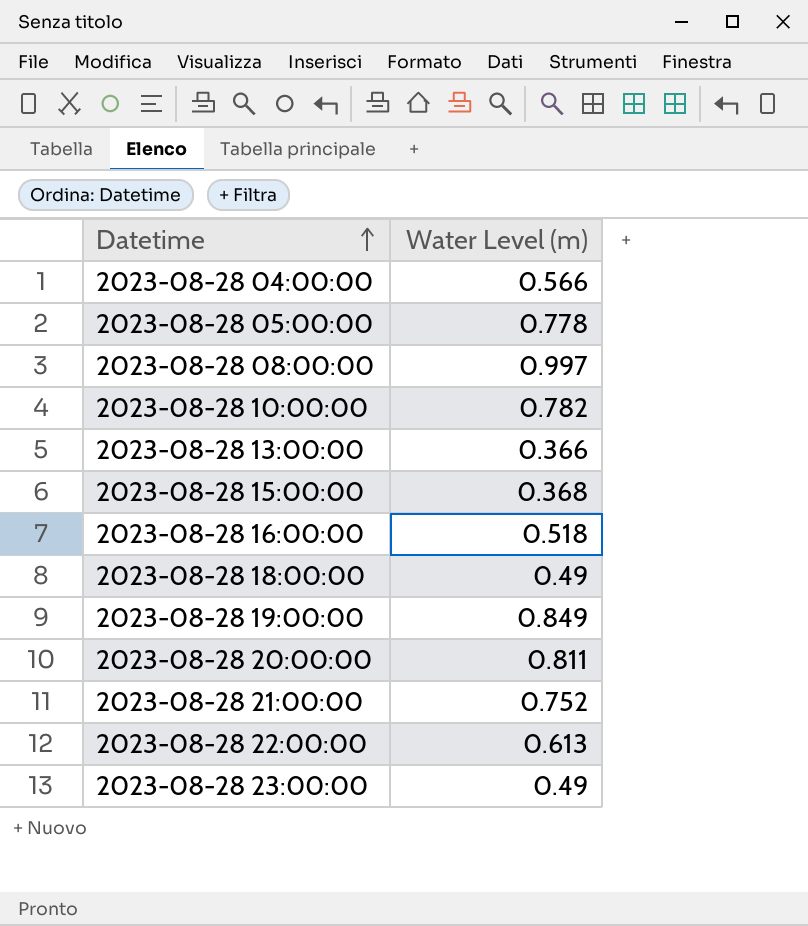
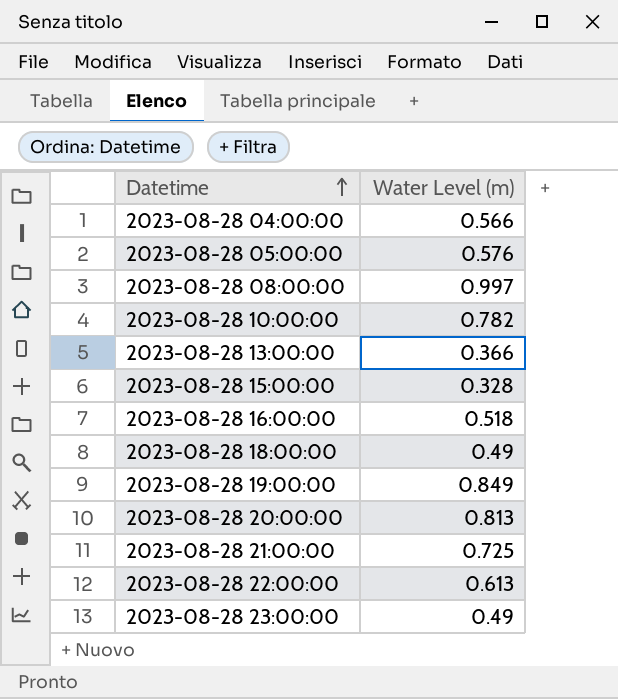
2023-08-28 05:00:00 | Water Level (m): 0.778 -> 0.576
2023-08-28 15:00:00 | Water Level (m): 0.368 -> 0.328
2023-08-28 20:00:00 | Water Level (m): 0.811 -> 0.813
2023-08-28 21:00:00 | Water Level (m): 0.752 -> 0.725

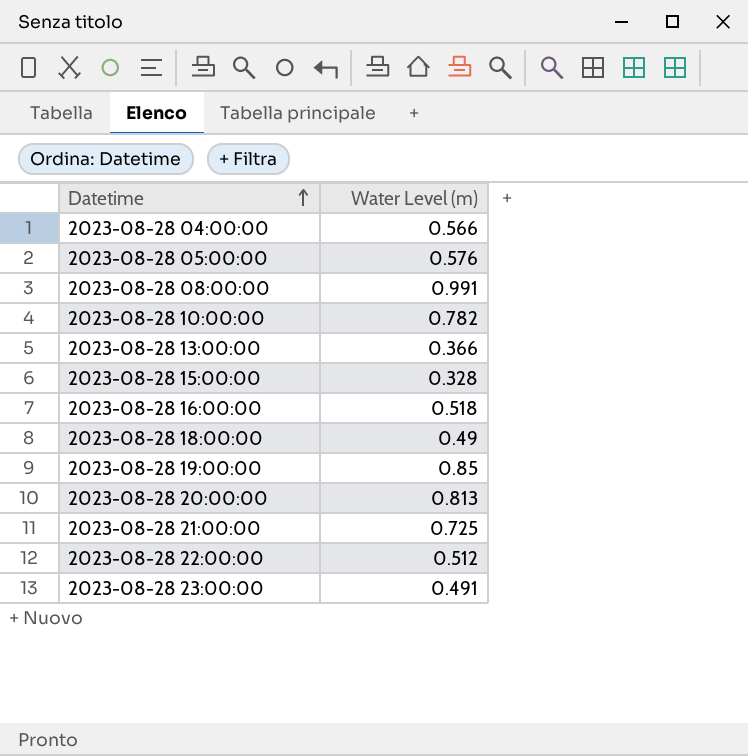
2023-08-28 08:00:00 | Water Level (m): 0.997 -> 0.991
2023-08-28 19:00:00 | Water Level (m): 0.849 -> 0.85
2023-08-28 22:00:00 | Water Level (m): 0.613 -> 0.512
2023-08-28 23:00:00 | Water Level (m): 0.49 -> 0.491

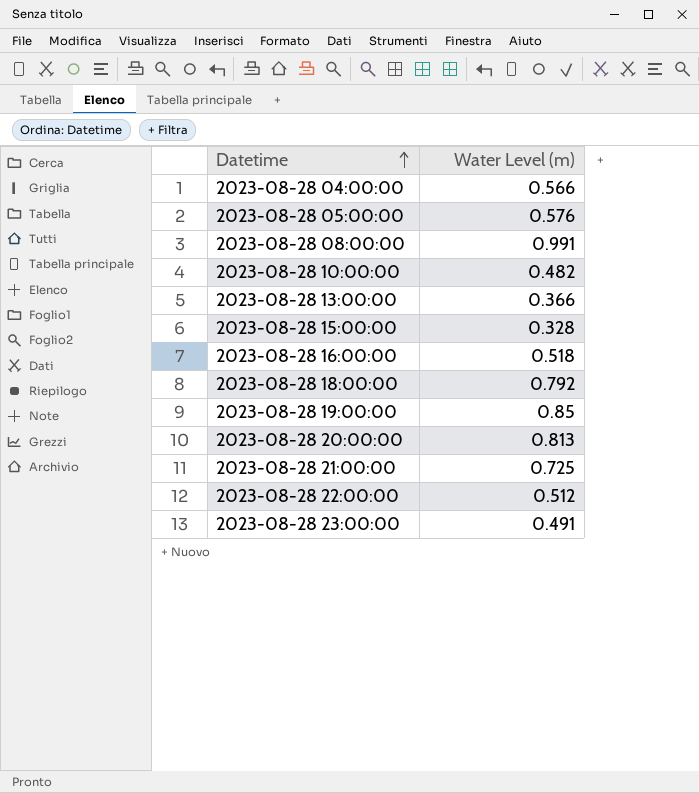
2023-08-28 10:00:00 | Water Level (m): 0.782 -> 0.482
2023-08-28 18:00:00 | Water Level (m): 0.49 -> 0.792

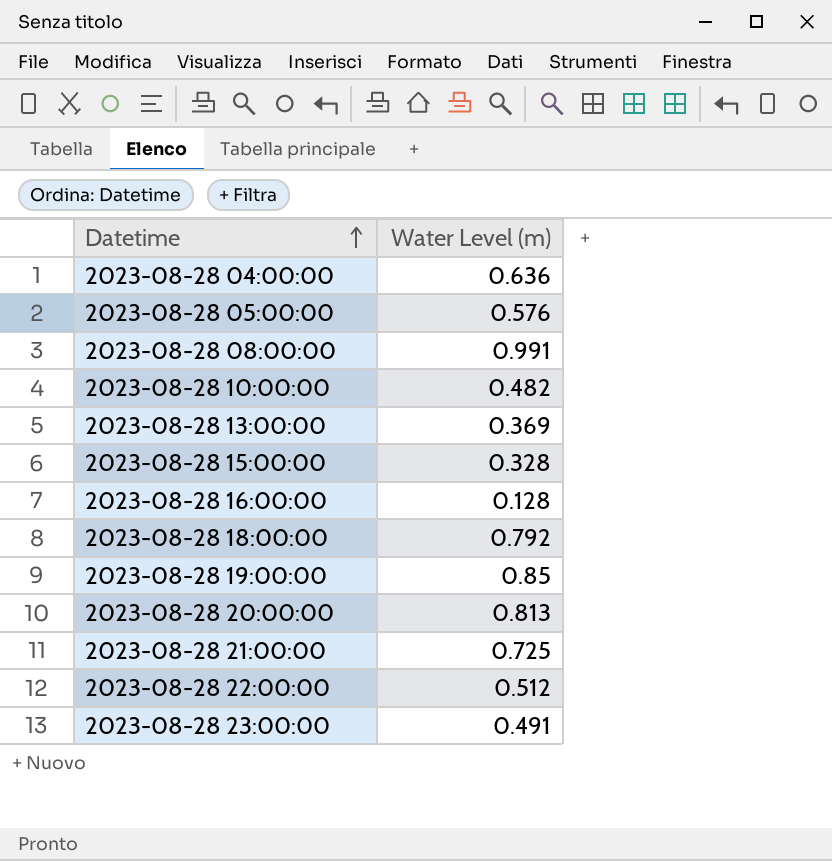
2023-08-28 04:00:00 | Water Level (m): 0.566 -> 0.636
2023-08-28 13:00:00 | Water Level (m): 0.366 -> 0.369
2023-08-28 16:00:00 | Water Level (m): 0.518 -> 0.128

